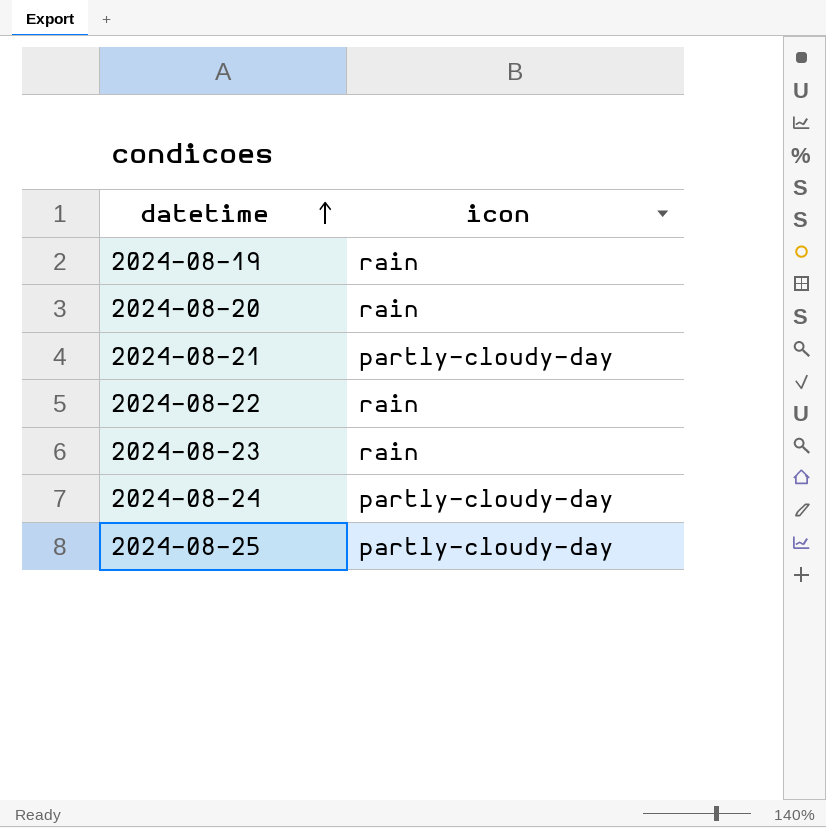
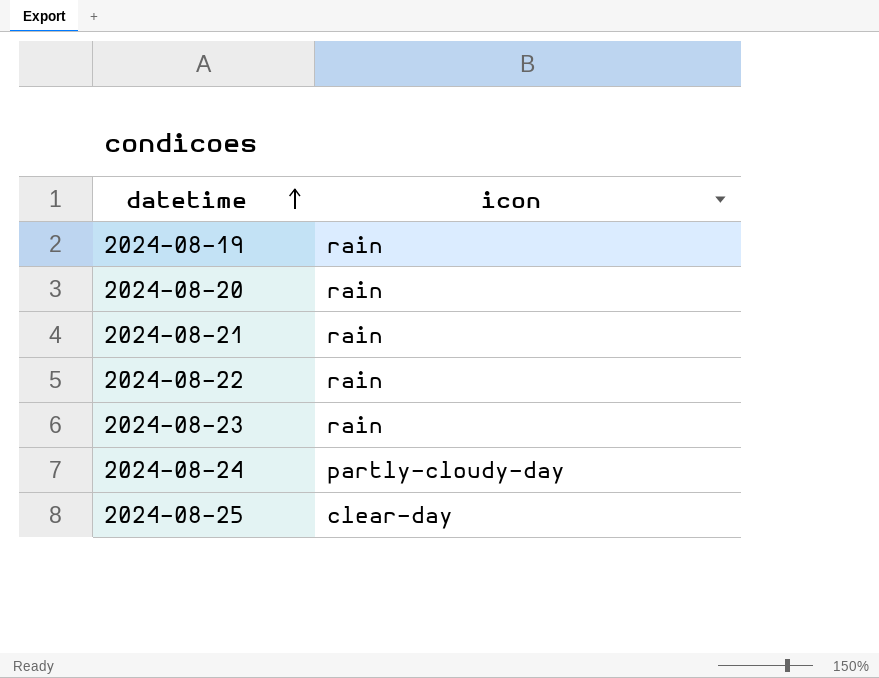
2024-08-21 | icon: partly-cloudy-day -> rain
2024-08-25 | icon: partly-cloudy-day -> clear-day

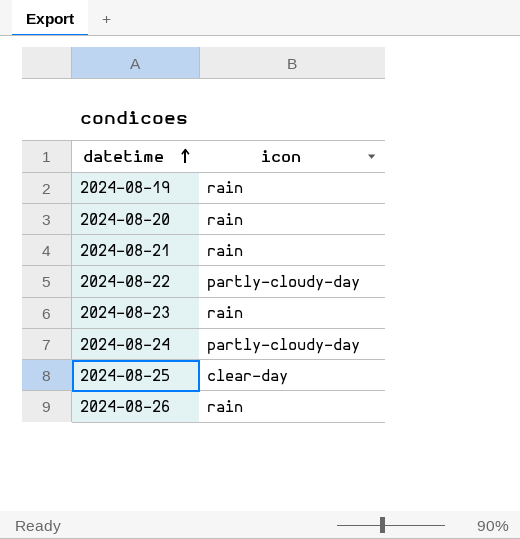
2024-08-22 | icon: rain -> partly-cloudy-day
row 2024-08-26: none -> rain

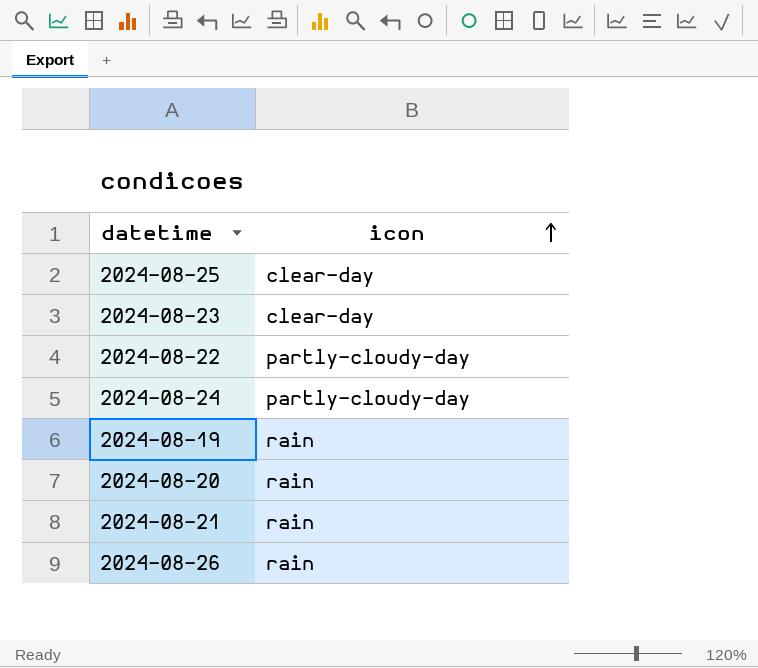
row order: datetime ascending -> icon ascending
2024-08-23 | icon: rain -> clear-day

